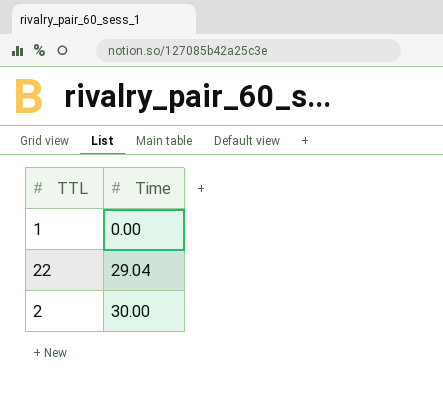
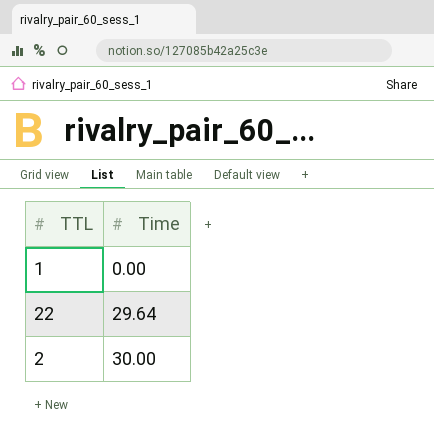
22 | Time: 29.04 -> 29.64

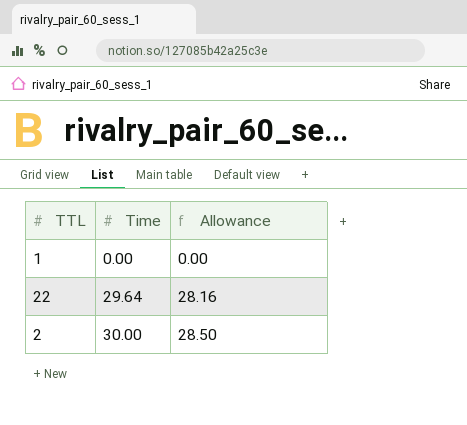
column Allowance | formula: none -> [Time] * 0.95

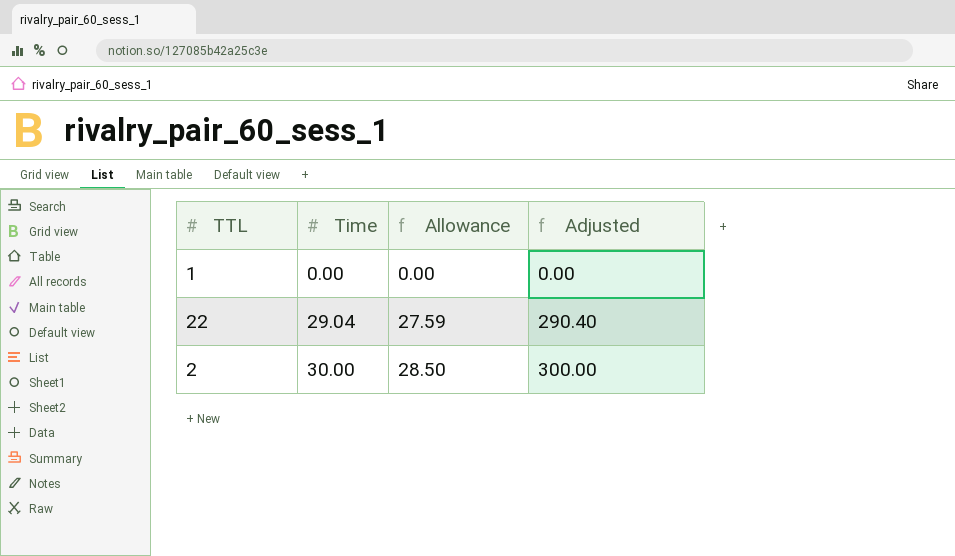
column Adjusted | formula: none -> [Time] * 10
22 | Time: 29.64 -> 29.04
22 | Allowance: 28.16 -> 27.59

